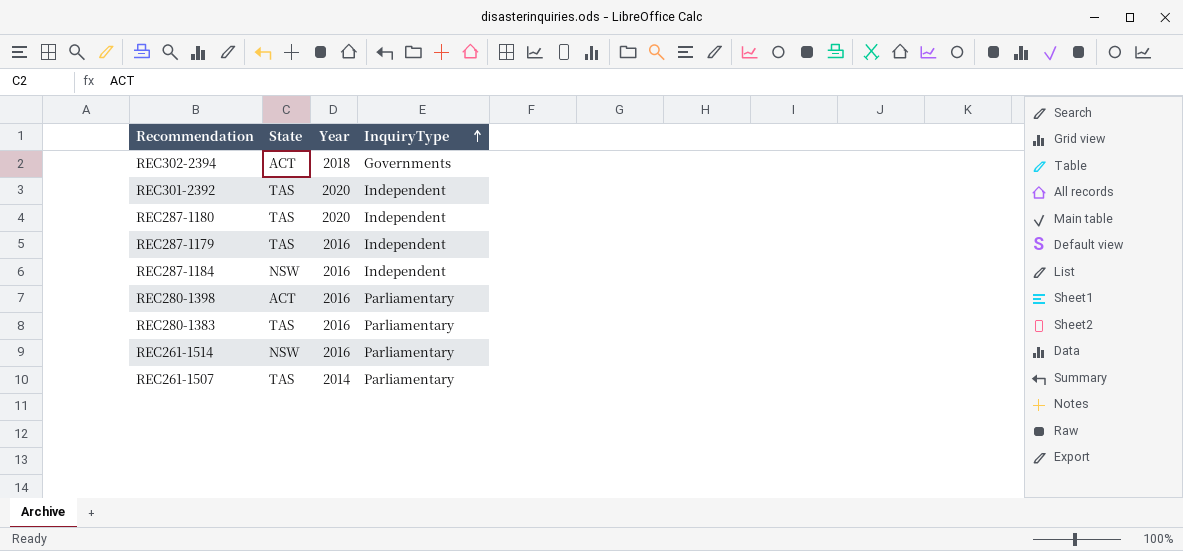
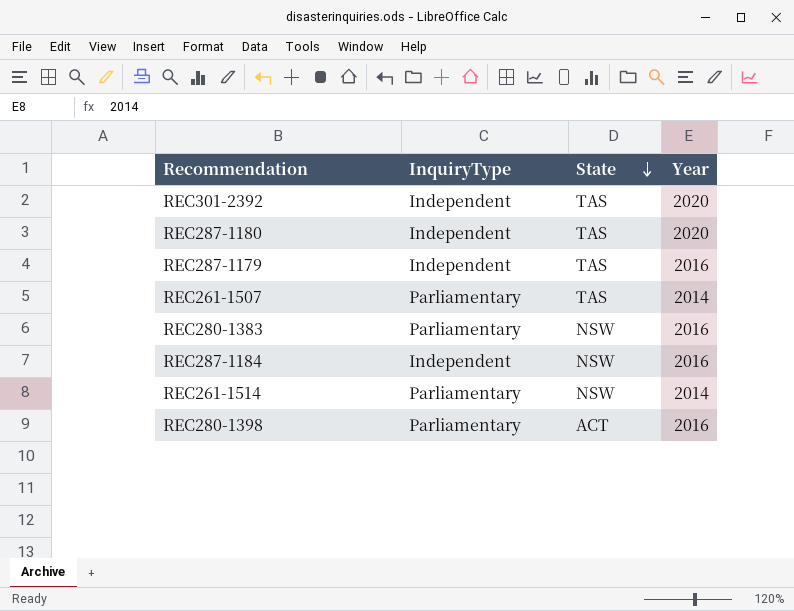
row order: InquiryType ascending -> State descending
column InquiryType | position: 4 -> 2
row REC302-2394: ACT | 2018 | Governments -> none
REC280-1383 | State: TAS -> NSW
REC261-1514 | Year: 2016 -> 2014

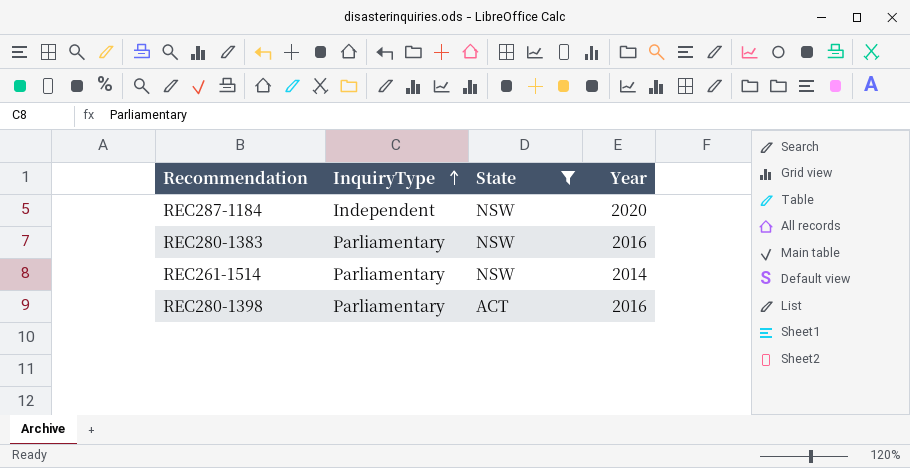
filter: none -> State != TAS
row order: State descending -> InquiryType ascending
REC287-1184 | Year: 2016 -> 2020

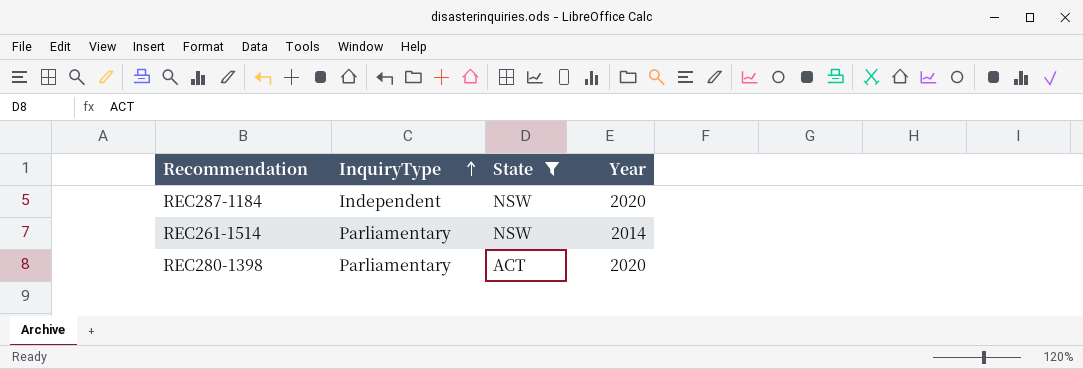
row REC280-1383: Parliamentary | NSW | 2016 -> none
REC280-1398 | Year: 2016 -> 2020

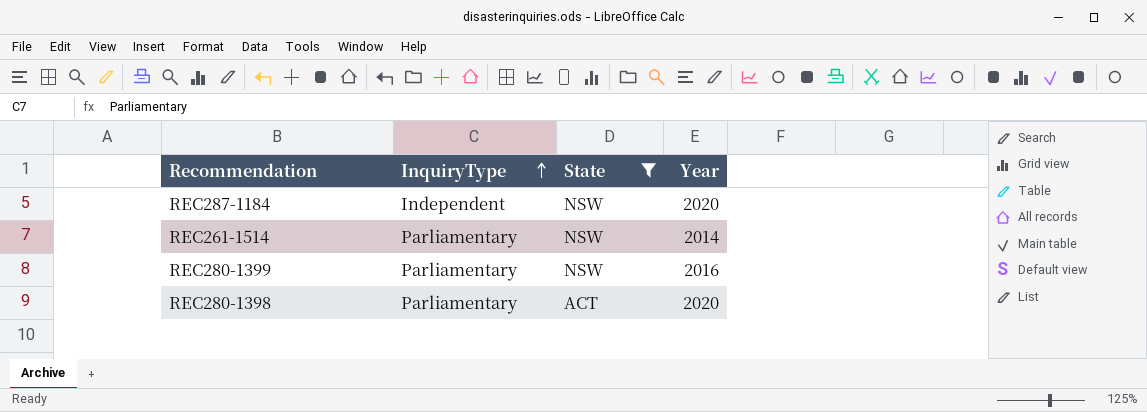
row REC280-1399: none -> Parliamentary | NSW | 2016

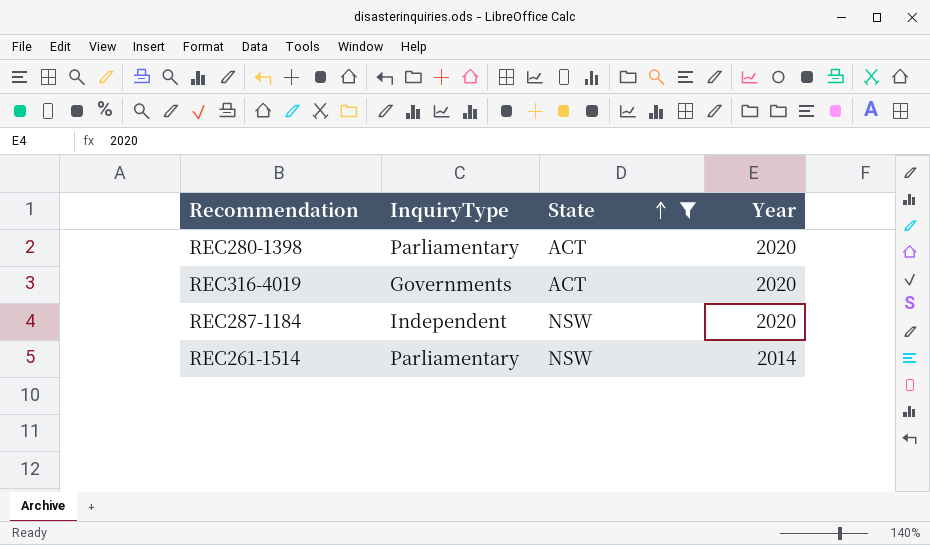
row order: InquiryType ascending -> State ascending
row REC280-1399: Parliamentary | NSW | 2016 -> none
row REC316-4019: none -> Governments | ACT | 2020

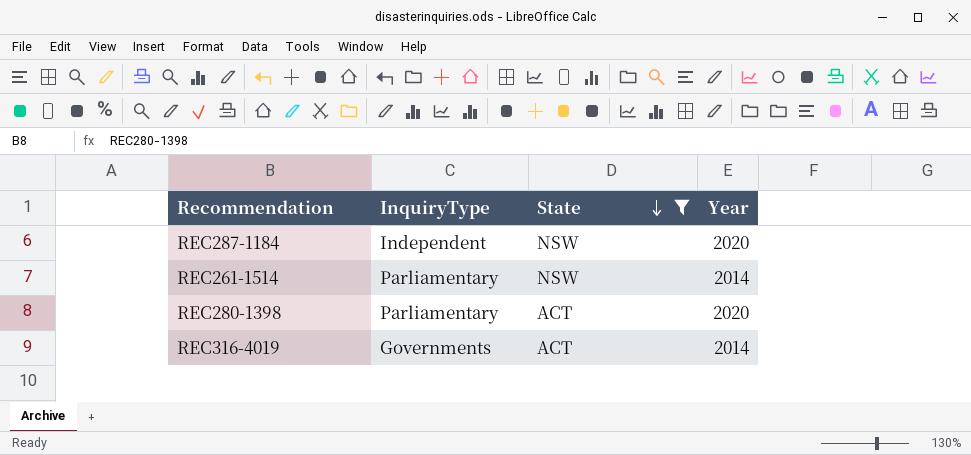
row order: State ascending -> State descending
REC316-4019 | Year: 2020 -> 2014

